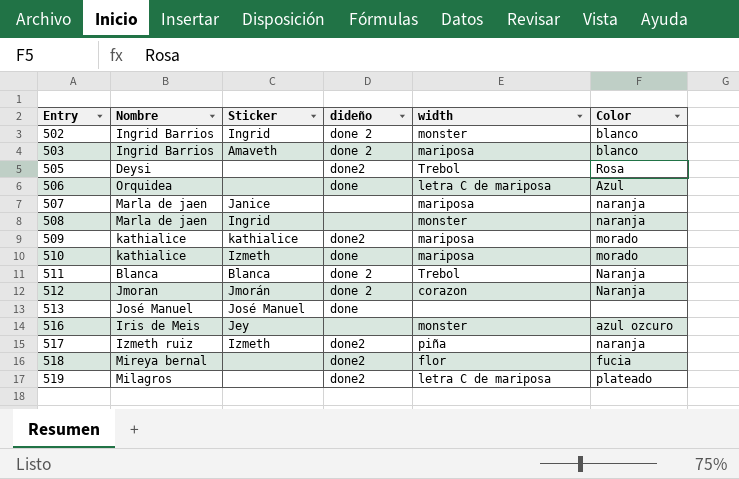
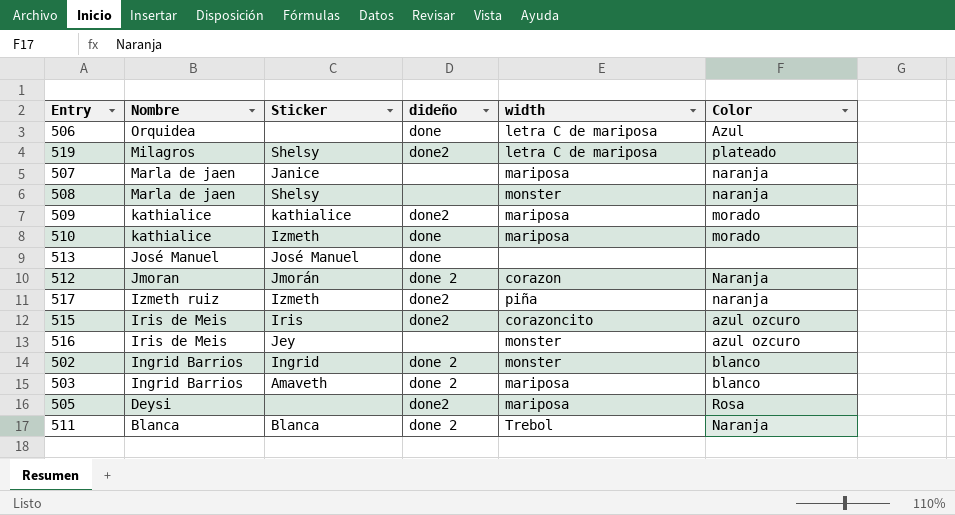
row order: Entry ascending -> Nombre descending
row 518: Mireya bernal | none | done2 | flor | fucia -> none
519 | Sticker: none -> Shelsy
508 | Sticker: Ingrid -> Shelsy
row 515: none -> Iris de Meis | Iris | done2 | corazoncito | azul ozcuro
505 | width: Trebol -> mariposa

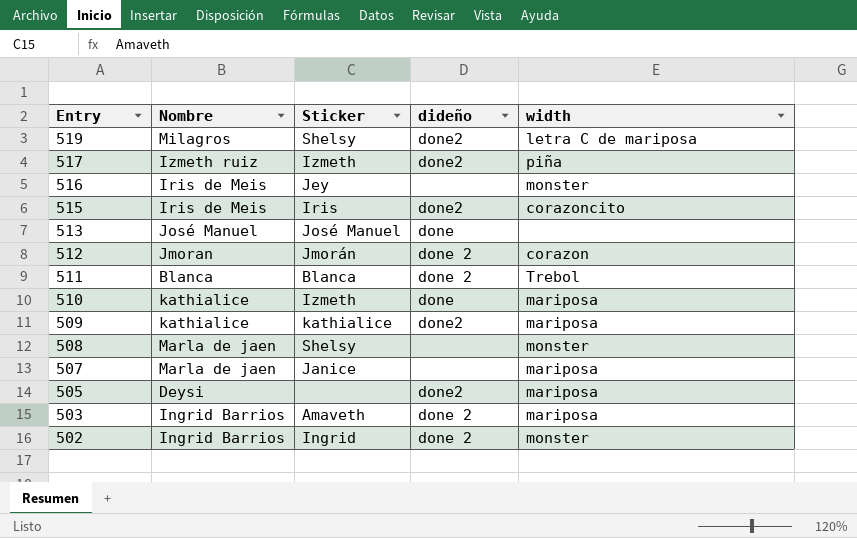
row order: Nombre descending -> Entry descending
column Color | position: 6 -> none
row 506: Orquidea | none | done | letra C de mariposa | Azul -> none

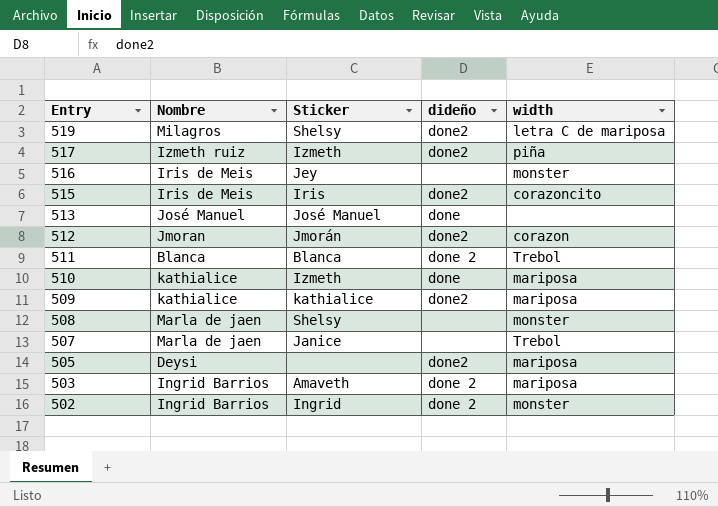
512 | dideño: done 2 -> done2
507 | width: mariposa -> Trebol

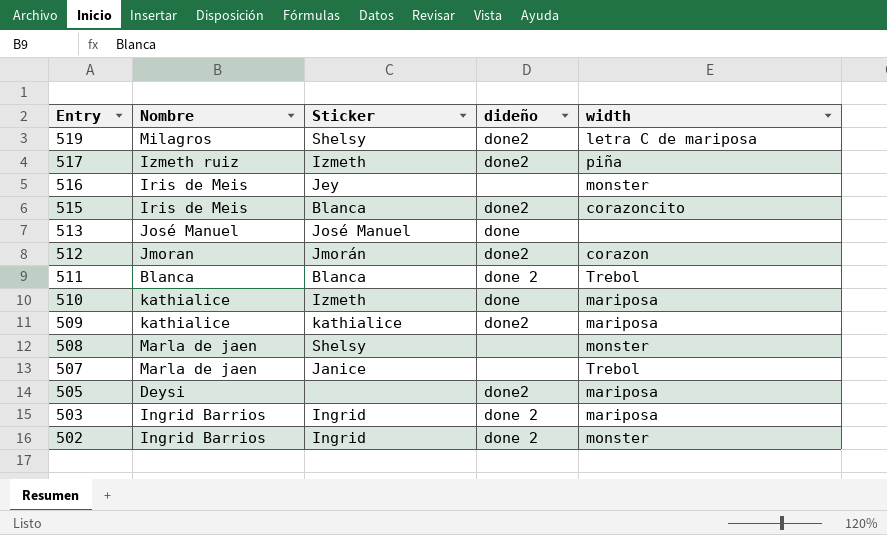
515 | Sticker: Iris -> Blanca
503 | Sticker: Amaveth -> Ingrid

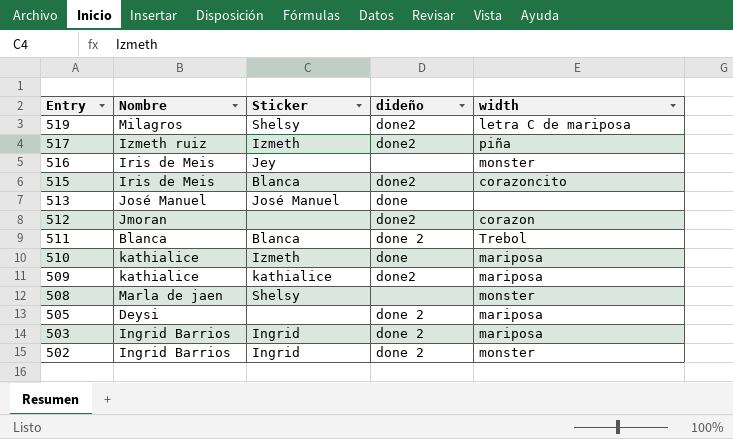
row 507: Marla de jaen | Janice | none | Trebol -> none
512 | Sticker: Jmorán -> none
505 | dideño: done2 -> done 2

